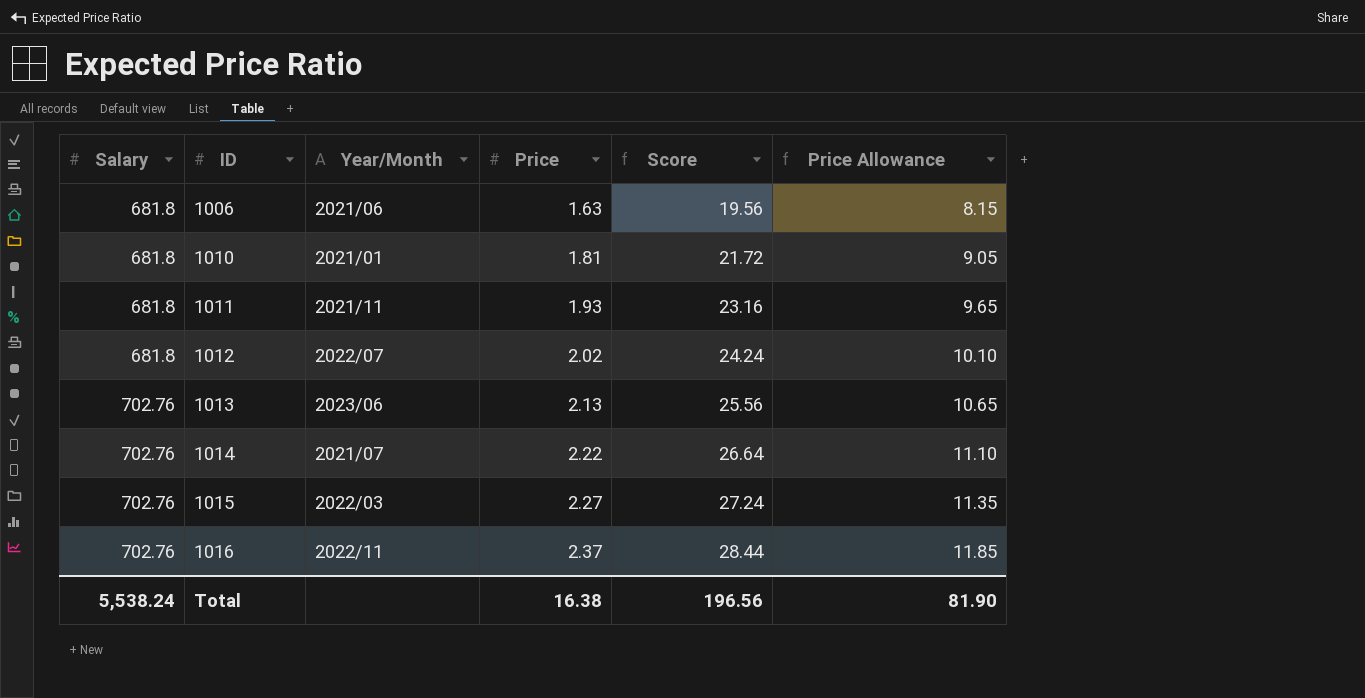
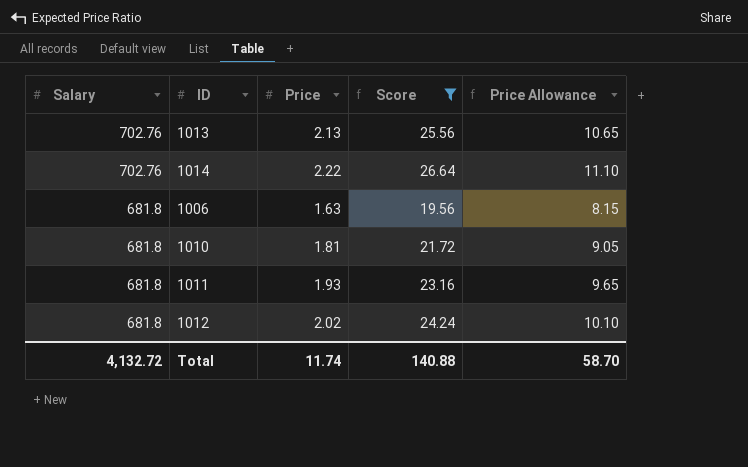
filter: none -> Score <= 26.64
row order: Salary ascending -> Salary descending
column Year/Month | position: 3 -> none
Total | Salary: 5,538.24 -> 4,132.72
Total | Price: 16.38 -> 11.74
Total | Score: 196.56 -> 140.88
Total | Price Allowance: 81.90 -> 58.70

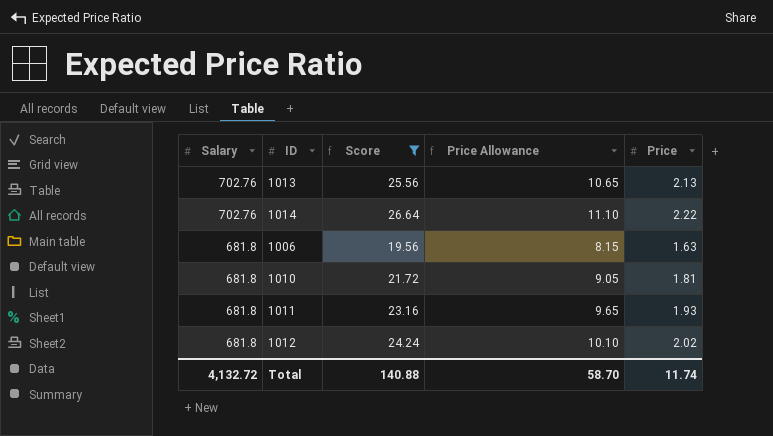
column Price | position: 3 -> 5

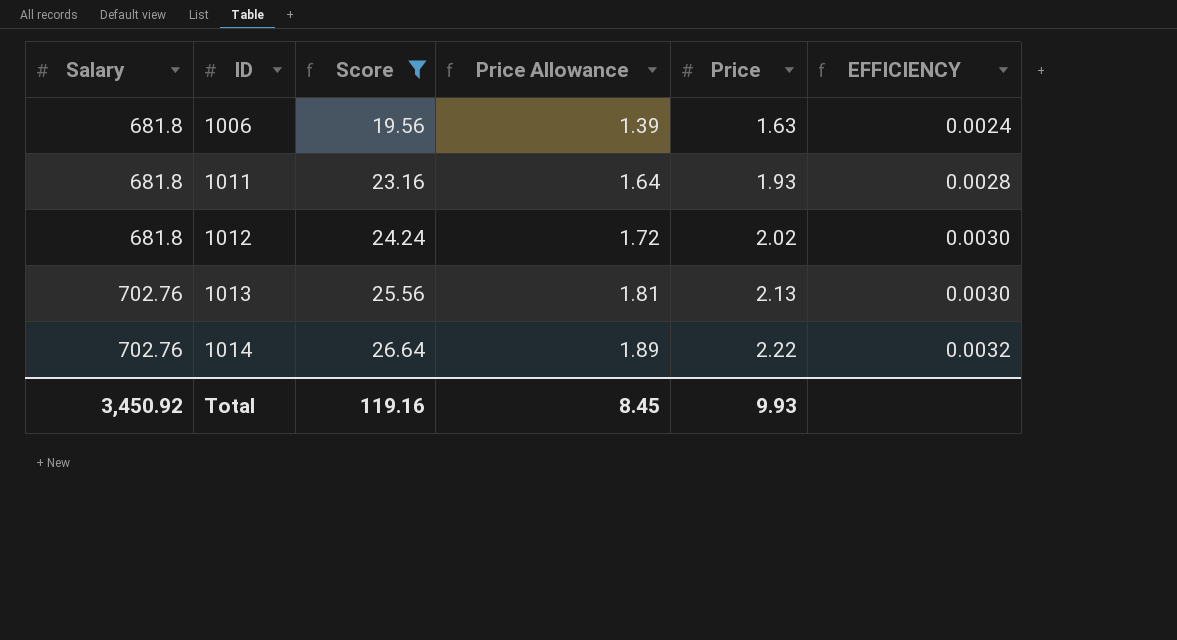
row order: Salary descending -> Salary ascending
column Price Allowance | formula: [Price] * 5 -> [Price] * 0.85
column EFFICIENCY | formula: none -> [Price] / [Salary]
row 1010: 681.8 | 21.72 | 9.05 | 1.81 -> none
Total | Salary: 4,132.72 -> 3,450.92
Total | Score: 140.88 -> 119.16
Total | Price Allowance: 58.70 -> 8.45
Total | Price: 11.74 -> 9.93

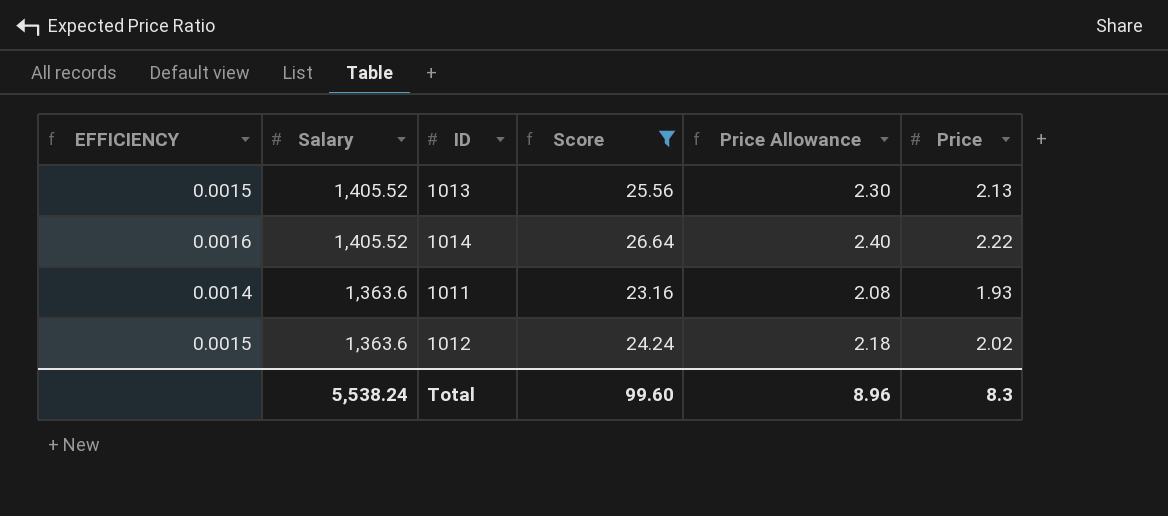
row order: Salary ascending -> Salary descending
column EFFICIENCY | position: 6 -> 1
column Price Allowance | formula: [Price] * 0.85 -> [Price] * 1.08
row 1006: 681.8 | 19.56 | 1.39 | 1.63 | 0.0024 -> none
1013 | EFFICIENCY: 0.0030 -> 0.0015
1013 | Salary: 702.76 -> 1,405.52
1014 | EFFICIENCY: 0.0032 -> 0.0016
1014 | Salary: 702.76 -> 1,405.52
1011 | EFFICIENCY: 0.0028 -> 0.0014
1011 | Salary: 681.8 -> 1,363.6
1012 | EFFICIENCY: 0.0030 -> 0.0015
1012 | Salary: 681.8 -> 1,363.6
Total | Salary: 3,450.92 -> 5,538.24
Total | Score: 119.16 -> 99.60
Total | Price Allowance: 8.45 -> 8.96
Total | Price: 9.93 -> 8.3

